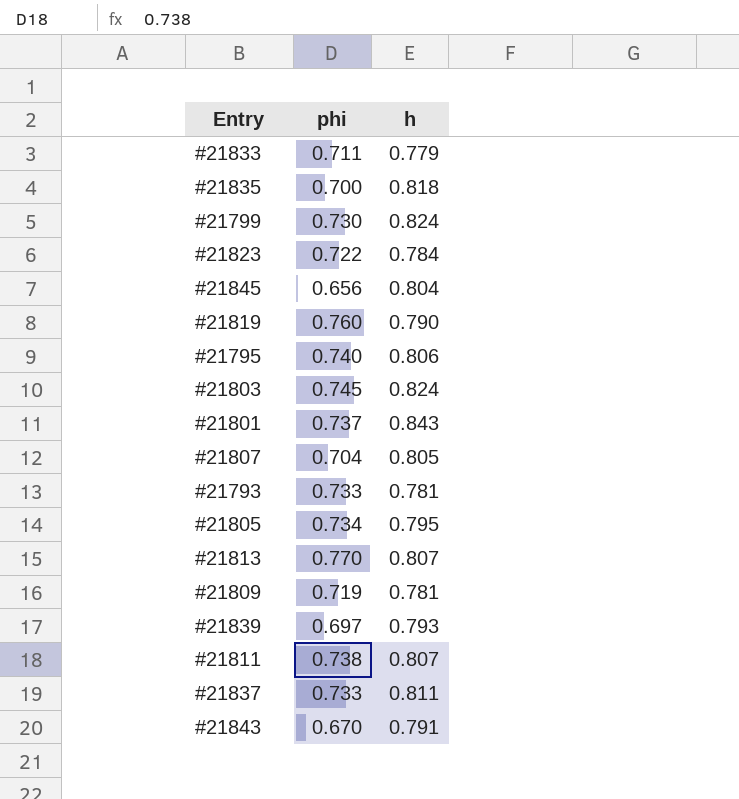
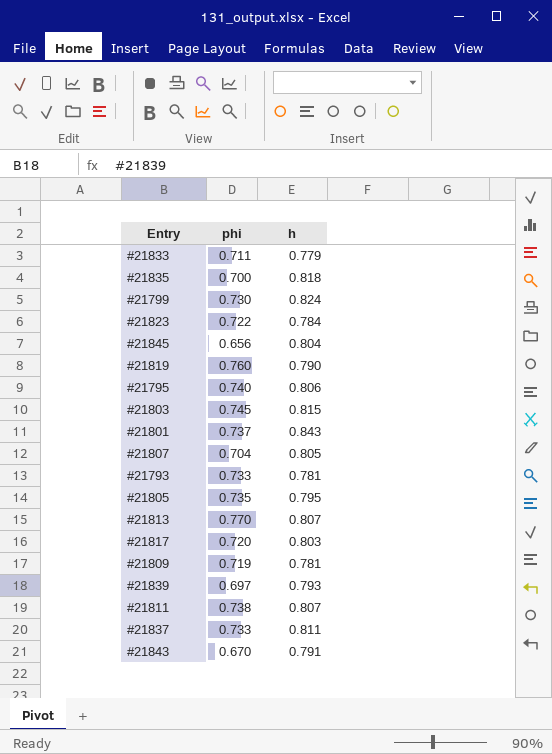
#21803 | h: 0.824 -> 0.815
#21805 | phi: 0.734 -> 0.735
row #21817: none -> 0.720 | 0.803

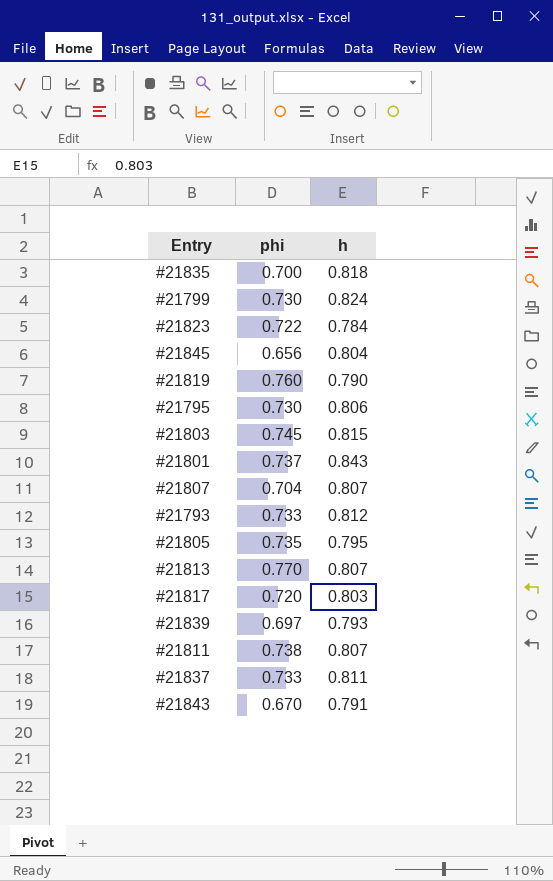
row #21833: 0.711 | 0.779 -> none
row #21809: 0.719 | 0.781 -> none
#21795 | phi: 0.740 -> 0.730
#21807 | h: 0.805 -> 0.807
#21793 | h: 0.781 -> 0.812

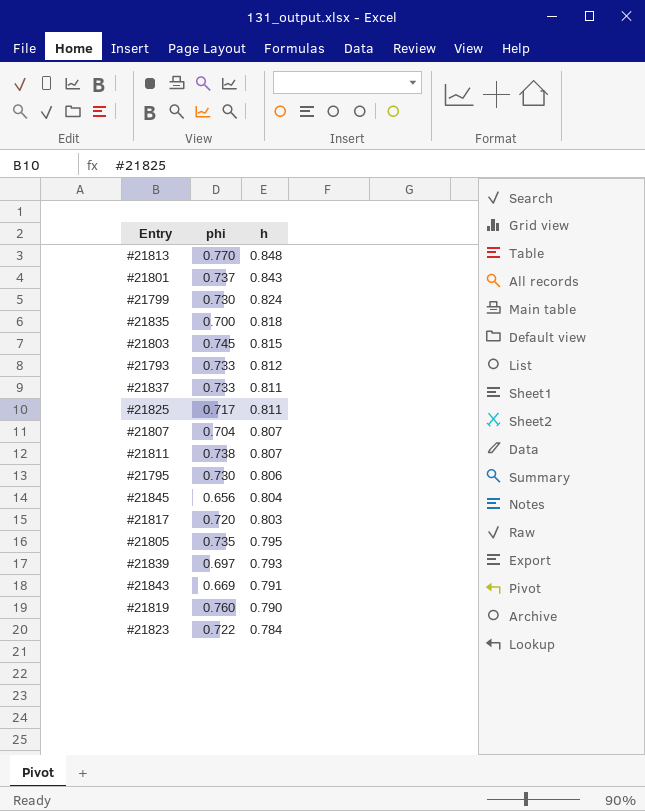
row order: none -> h descending
#21813 | h: 0.807 -> 0.848
row #21825: none -> 0.717 | 0.811
#21843 | phi: 0.670 -> 0.669

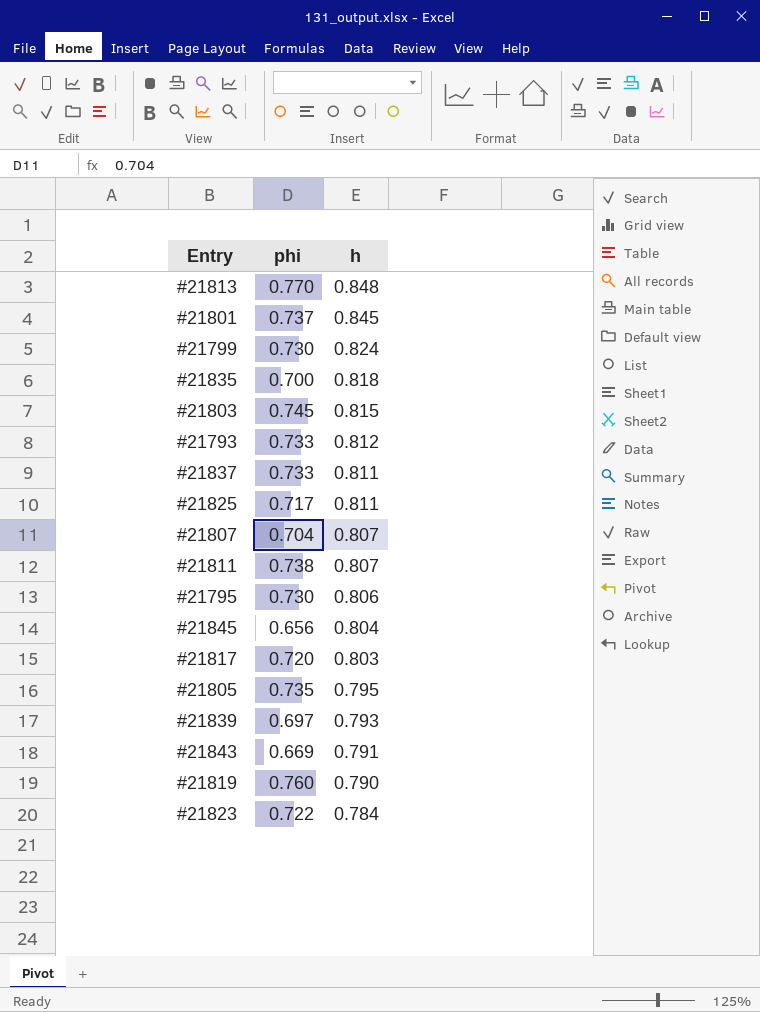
#21801 | h: 0.843 -> 0.845

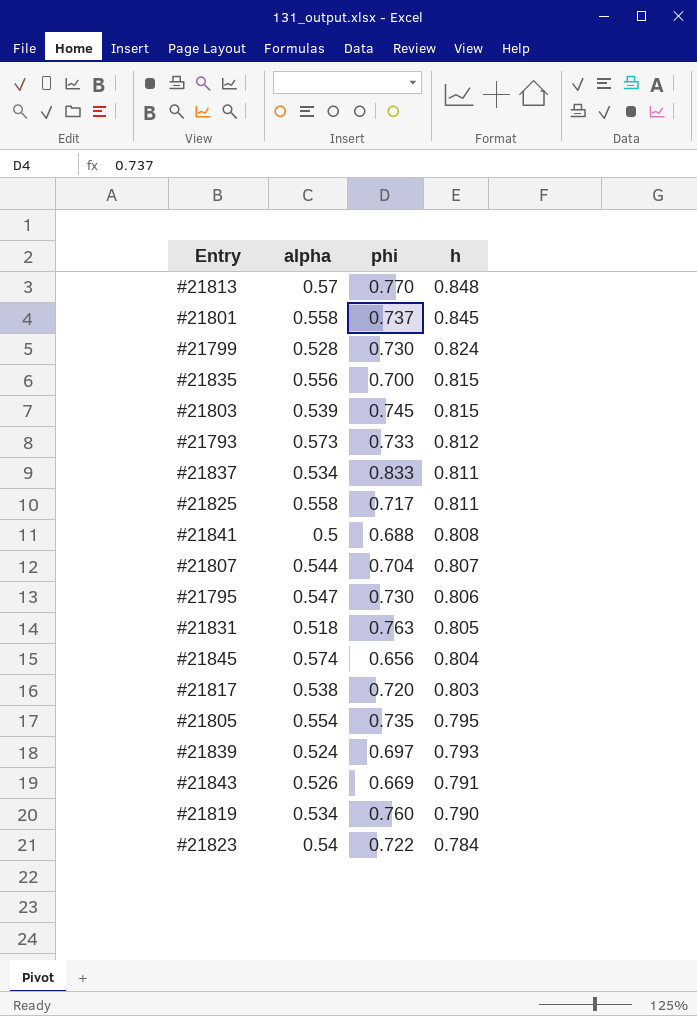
column alpha | position: none -> 2
row #21811: 0.738 | 0.807 -> none
#21835 | h: 0.818 -> 0.815
#21837 | phi: 0.733 -> 0.833
row #21841: none -> 0.5 | 0.688 | 0.808
row #21831: none -> 0.518 | 0.763 | 0.805

